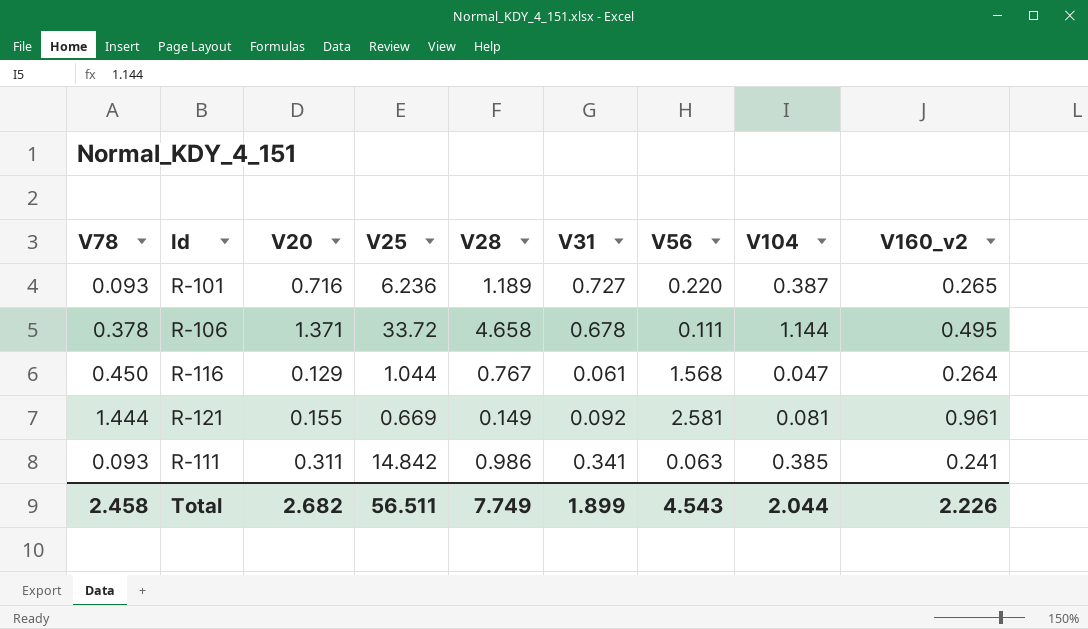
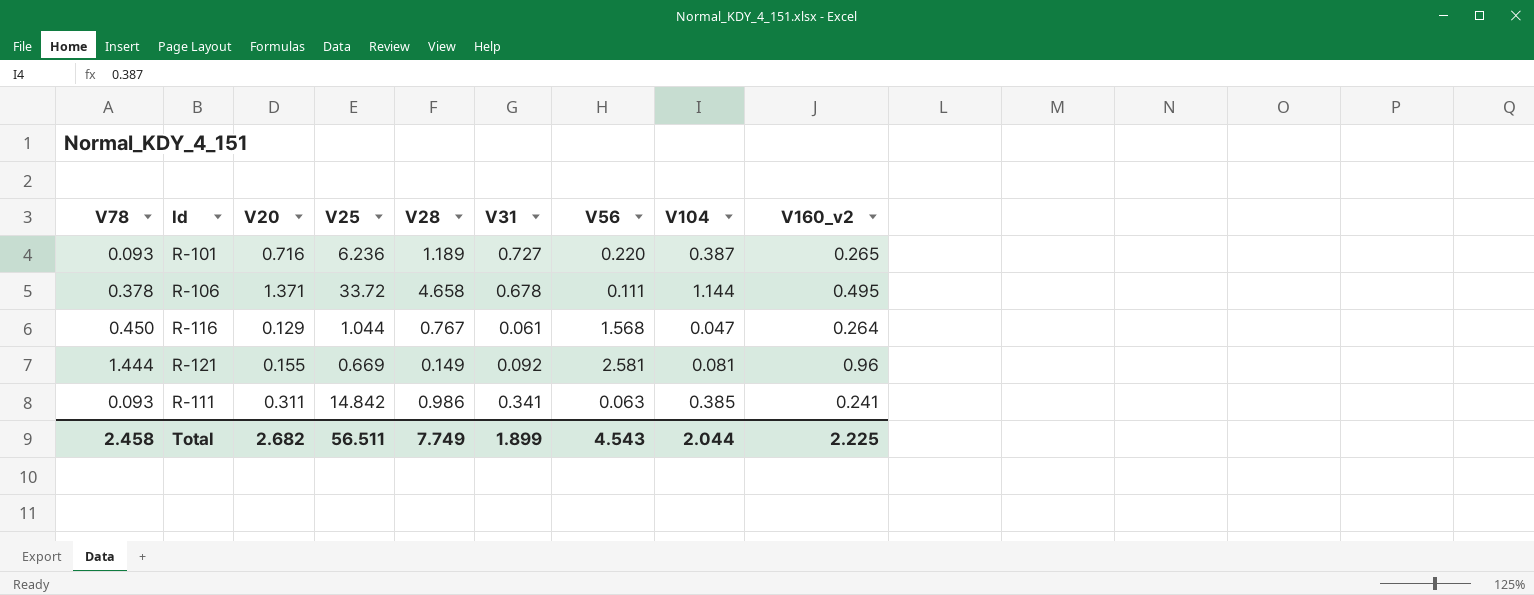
R-121 | V160_v2: 0.961 -> 0.96
Total | V160_v2: 2.226 -> 2.225

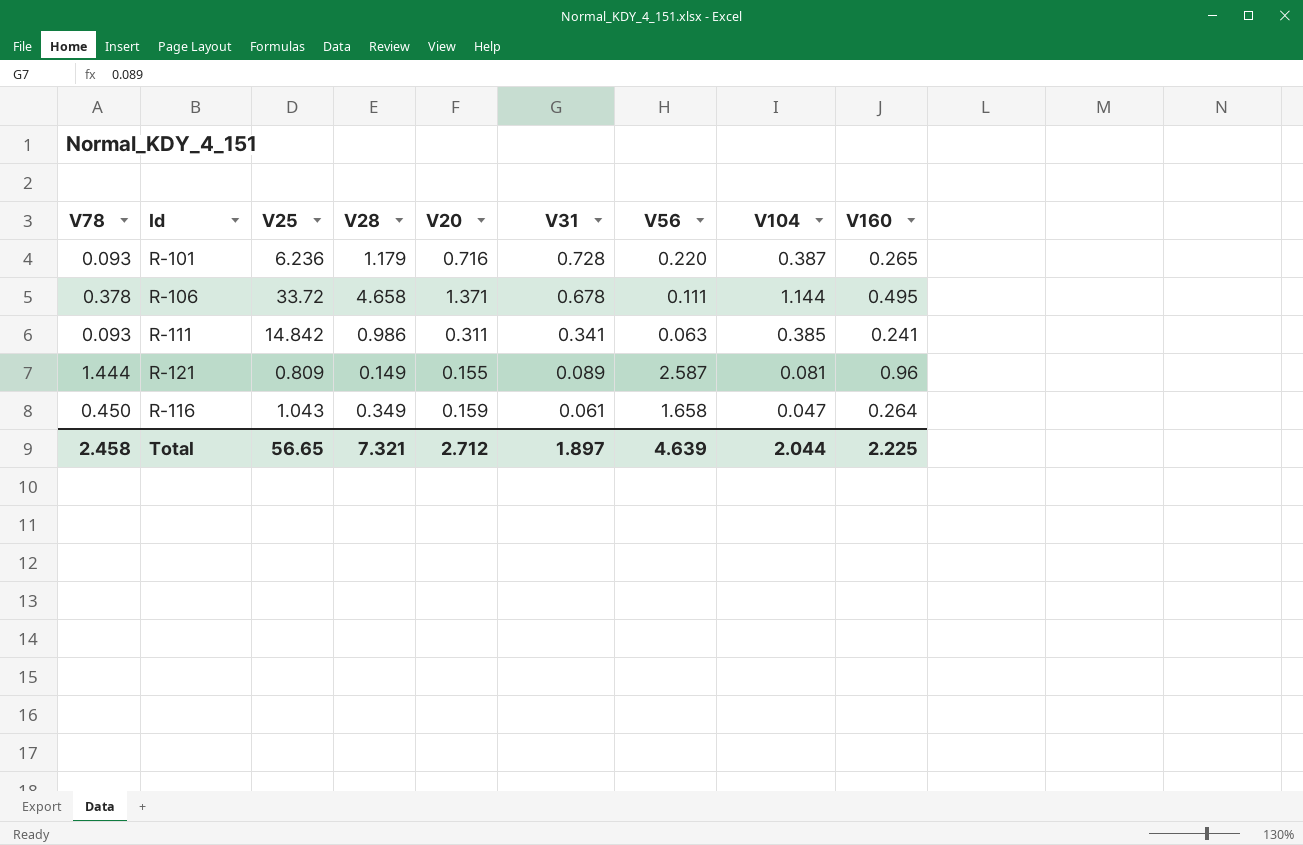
row order: none -> V31 descending
column V20 | position: 3 -> 5
column name: V160_v2 -> V160
R-101 | V28: 1.189 -> 1.179
R-101 | V31: 0.727 -> 0.728
R-121 | V25: 0.669 -> 0.809
R-121 | V31: 0.092 -> 0.089
R-121 | V56: 2.581 -> 2.587
R-116 | V25: 1.044 -> 1.043
R-116 | V28: 0.767 -> 0.349
R-116 | V20: 0.129 -> 0.159
R-116 | V56: 1.568 -> 1.658
Total | V25: 56.511 -> 56.65
Total | V28: 7.749 -> 7.321
Total | V20: 2.682 -> 2.712
Total | V31: 1.899 -> 1.897
Total | V56: 4.543 -> 4.639

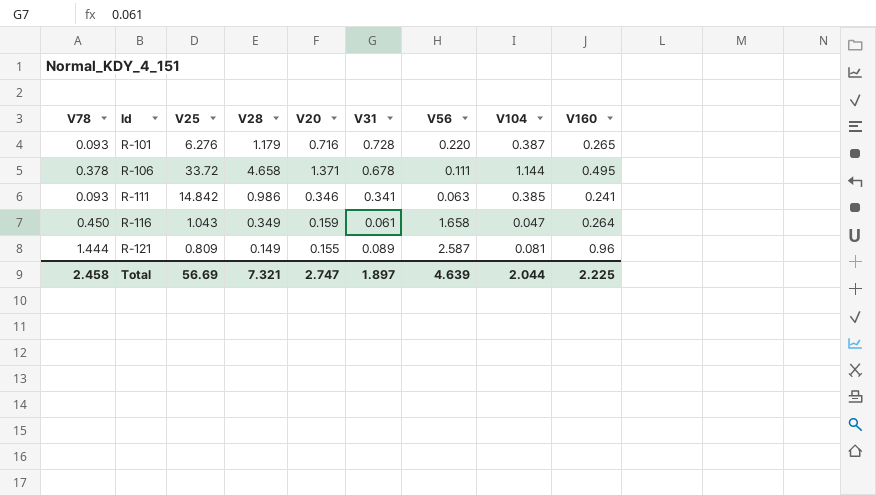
row order: V31 descending -> Id ascending
R-101 | V25: 6.236 -> 6.276
R-111 | V20: 0.311 -> 0.346
Total | V25: 56.65 -> 56.69
Total | V20: 2.712 -> 2.747

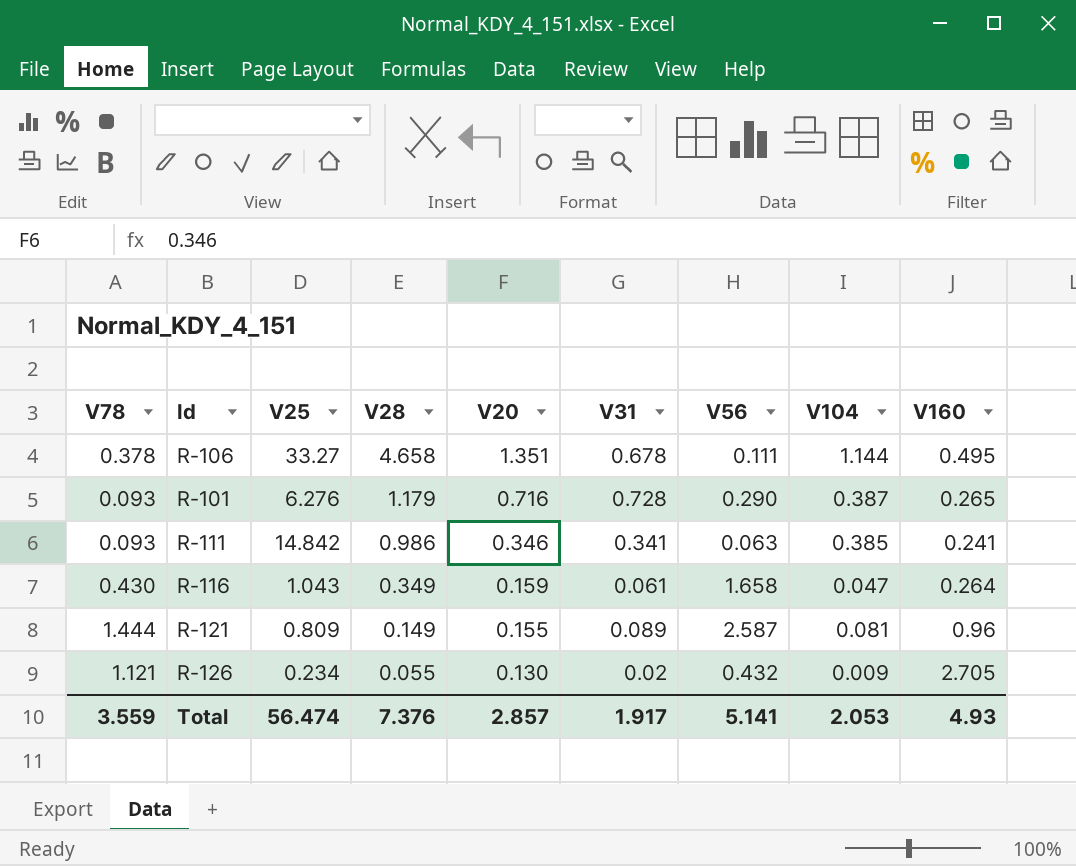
row order: Id ascending -> V28 descending
R-106 | V25: 33.72 -> 33.27
R-106 | V20: 1.371 -> 1.351
R-101 | V56: 0.220 -> 0.290
R-116 | V78: 0.450 -> 0.430
row R-126: none -> 1.121 | 0.234 | 0.055 | 0.130 | 0.02 | 0.432 | 0.009 | 2.705
Total | V78: 2.458 -> 3.559
Total | V25: 56.69 -> 56.474
Total | V28: 7.321 -> 7.376
Total | V20: 2.747 -> 2.857
Total | V31: 1.897 -> 1.917
Total | V56: 4.639 -> 5.141
Total | V104: 2.044 -> 2.053
Total | V160: 2.225 -> 4.93

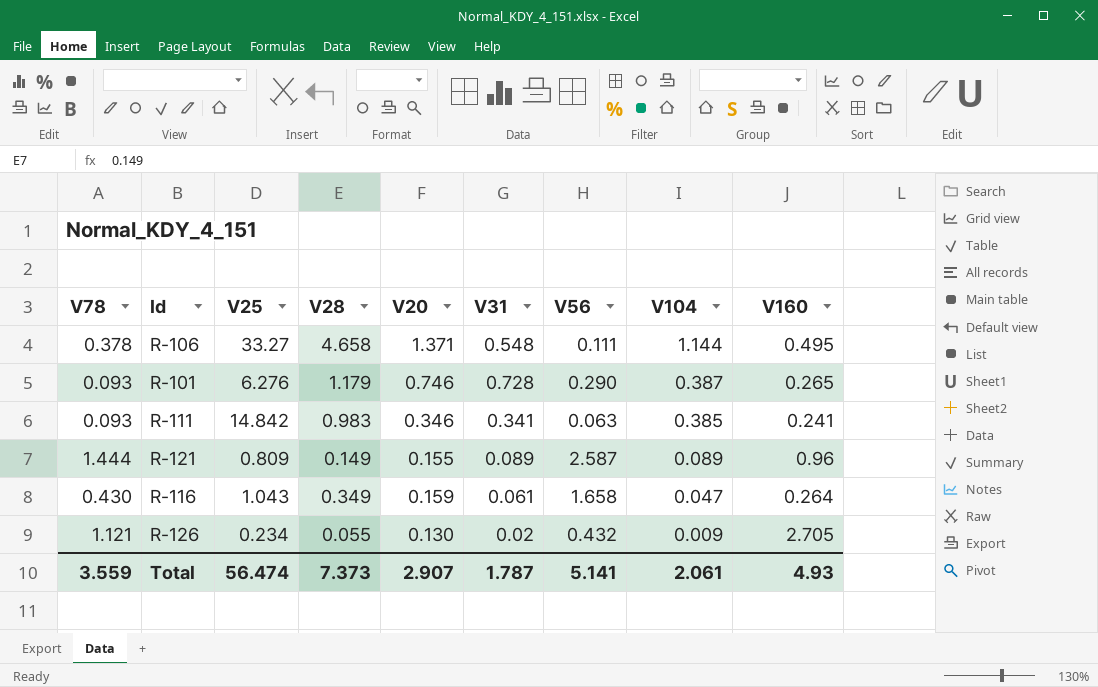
row order: V28 descending -> V104 descending
R-106 | V20: 1.351 -> 1.371
R-106 | V31: 0.678 -> 0.548
R-101 | V20: 0.716 -> 0.746
R-111 | V28: 0.986 -> 0.983
R-121 | V104: 0.081 -> 0.089
Total | V28: 7.376 -> 7.373
Total | V20: 2.857 -> 2.907
Total | V31: 1.917 -> 1.787
Total | V104: 2.053 -> 2.061

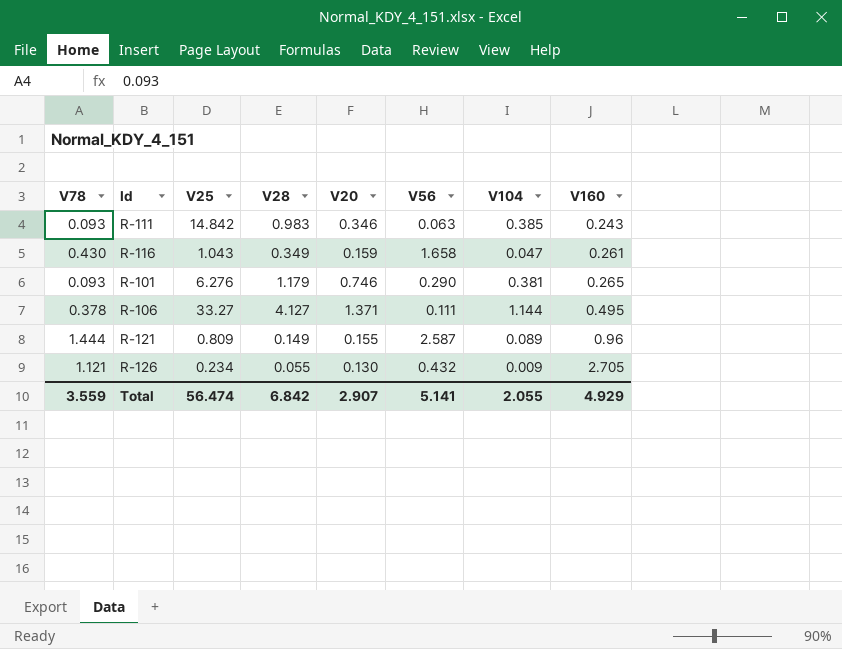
row order: V104 descending -> V160 ascending
column V31 | position: 6 -> none
R-111 | V160: 0.241 -> 0.243
R-116 | V160: 0.264 -> 0.261
R-101 | V104: 0.387 -> 0.381
R-106 | V28: 4.658 -> 4.127
Total | V28: 7.373 -> 6.842
Total | V104: 2.061 -> 2.055
Total | V160: 4.93 -> 4.929

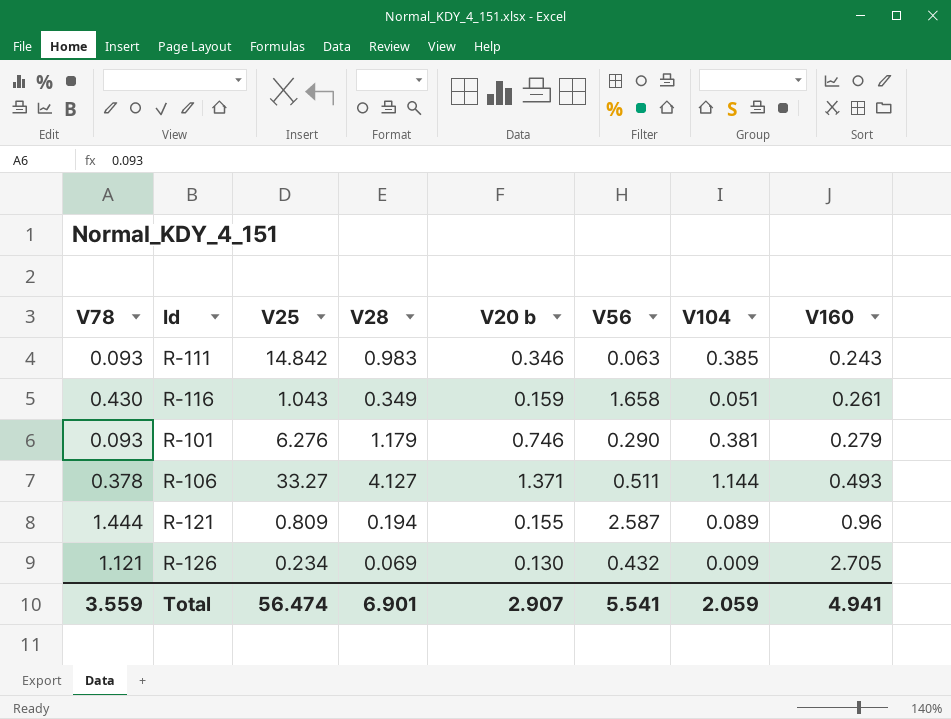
column name: V20 -> V20 b
R-116 | V104: 0.047 -> 0.051
R-101 | V160: 0.265 -> 0.279
R-106 | V56: 0.111 -> 0.511
R-106 | V160: 0.495 -> 0.493
R-121 | V28: 0.149 -> 0.194
R-126 | V28: 0.055 -> 0.069
Total | V28: 6.842 -> 6.901
Total | V56: 5.141 -> 5.541
Total | V104: 2.055 -> 2.059
Total | V160: 4.929 -> 4.941

